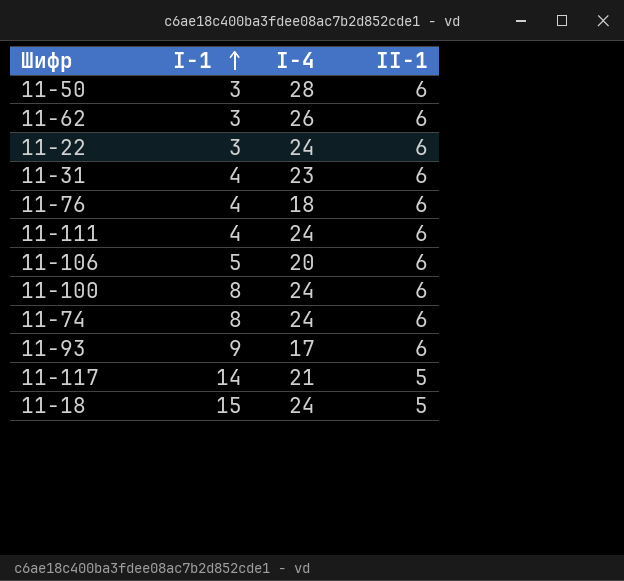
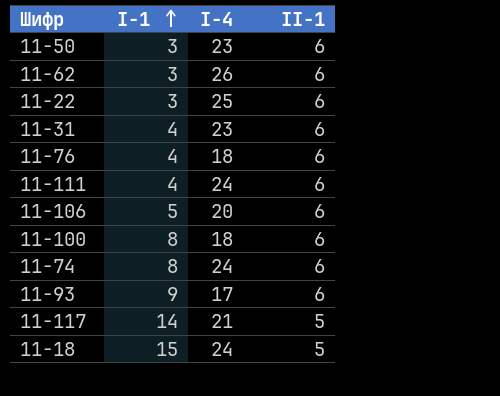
11-50 | I-4: 28 -> 23
11-22 | I-4: 24 -> 25
11-100 | I-4: 24 -> 18

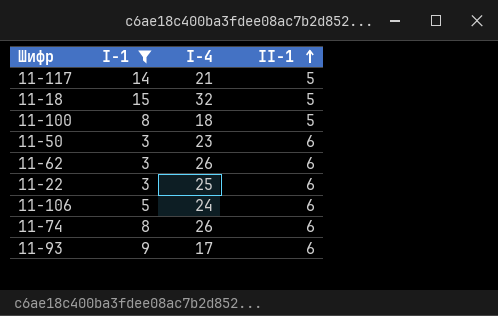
filter: none -> I-1 != 4
row order: I-1 ascending -> II-1 ascending
11-18 | I-4: 24 -> 32
11-100 | II-1: 6 -> 5
11-106 | I-4: 20 -> 24
11-74 | I-4: 24 -> 26

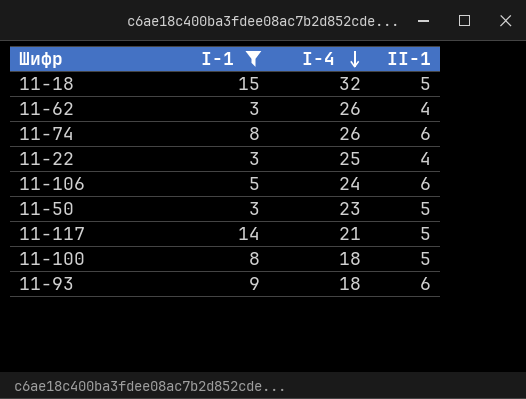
row order: II-1 ascending -> I-4 descending
11-62 | II-1: 6 -> 4
11-22 | II-1: 6 -> 4
11-50 | II-1: 6 -> 5
11-93 | I-4: 17 -> 18

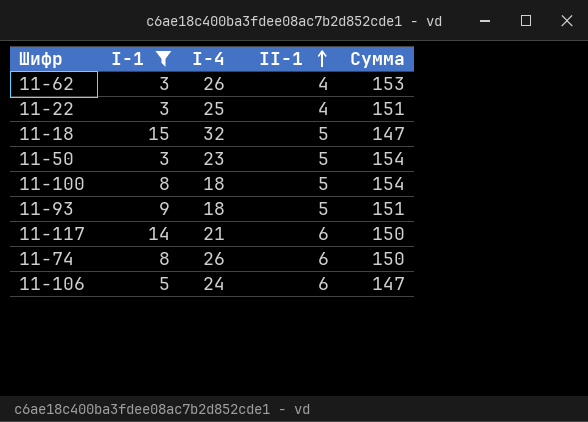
row order: I-4 descending -> II-1 ascending
column Сумма | position: none -> 5
11-93 | II-1: 6 -> 5
11-117 | II-1: 5 -> 6

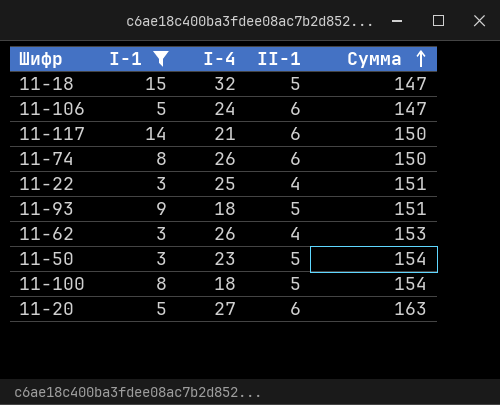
row order: II-1 ascending -> Сумма ascending
row 11-20: none -> 5 | 27 | 6 | 163

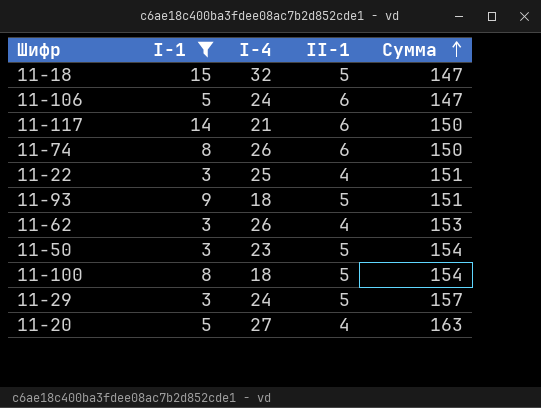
row 11-29: none -> 3 | 24 | 5 | 157
11-20 | II-1: 6 -> 4

